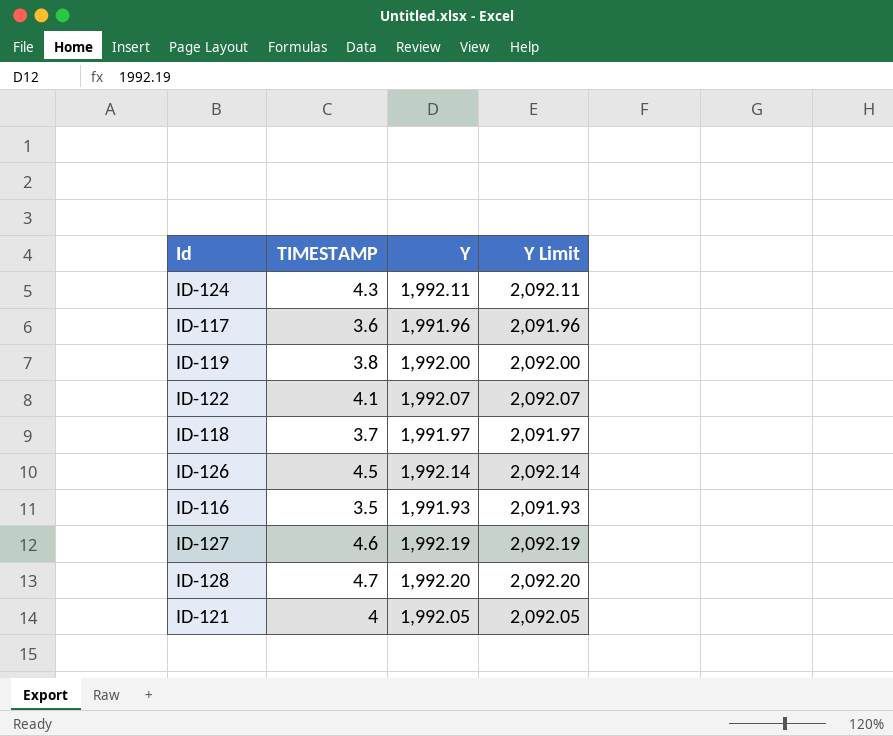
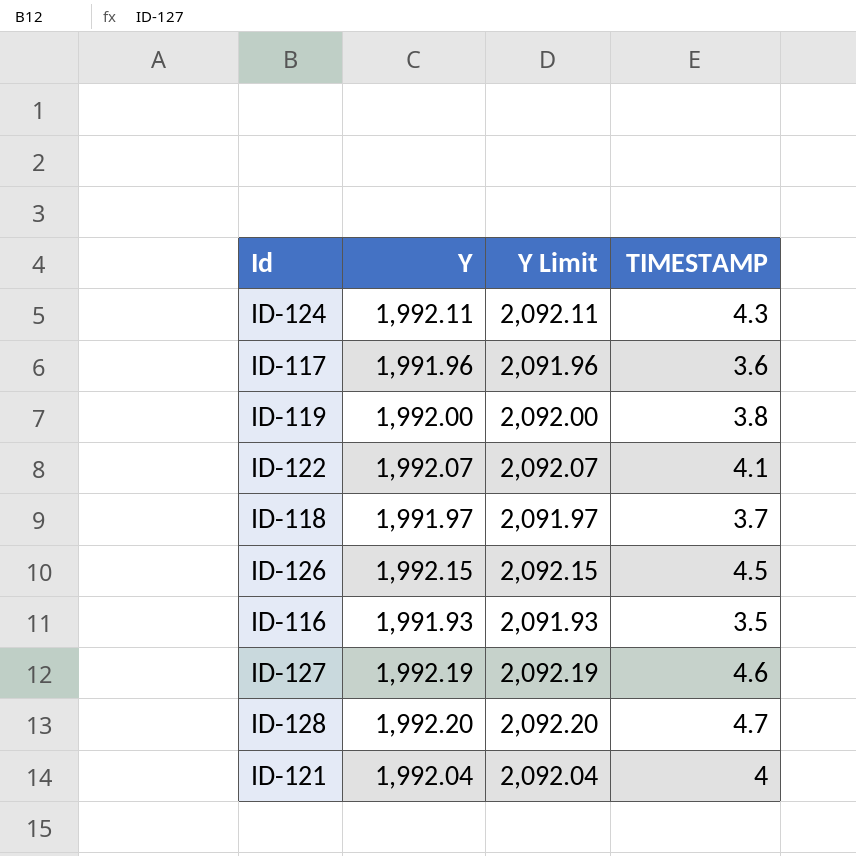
column TIMESTAMP | position: 2 -> 4
ID-126 | Y: 1,992.14 -> 1,992.15
ID-126 | Y Limit: 2,092.14 -> 2,092.15
ID-121 | Y: 1,992.05 -> 1,992.04
ID-121 | Y Limit: 2,092.05 -> 2,092.04

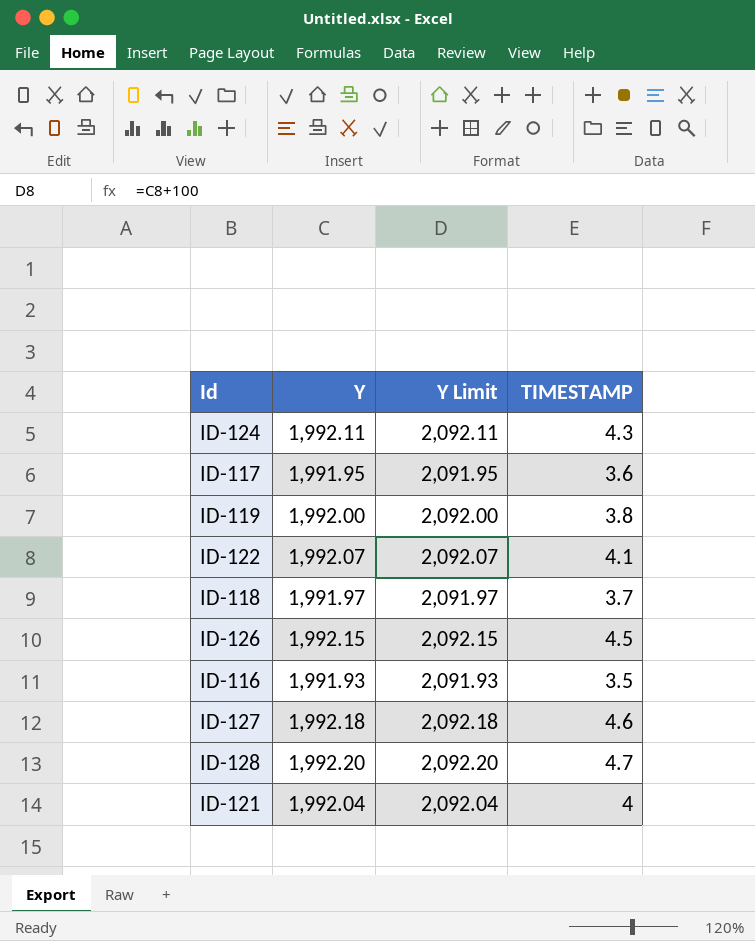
ID-117 | Y: 1,991.96 -> 1,991.95
ID-117 | Y Limit: 2,091.96 -> 2,091.95
ID-127 | Y: 1,992.19 -> 1,992.18
ID-127 | Y Limit: 2,092.19 -> 2,092.18

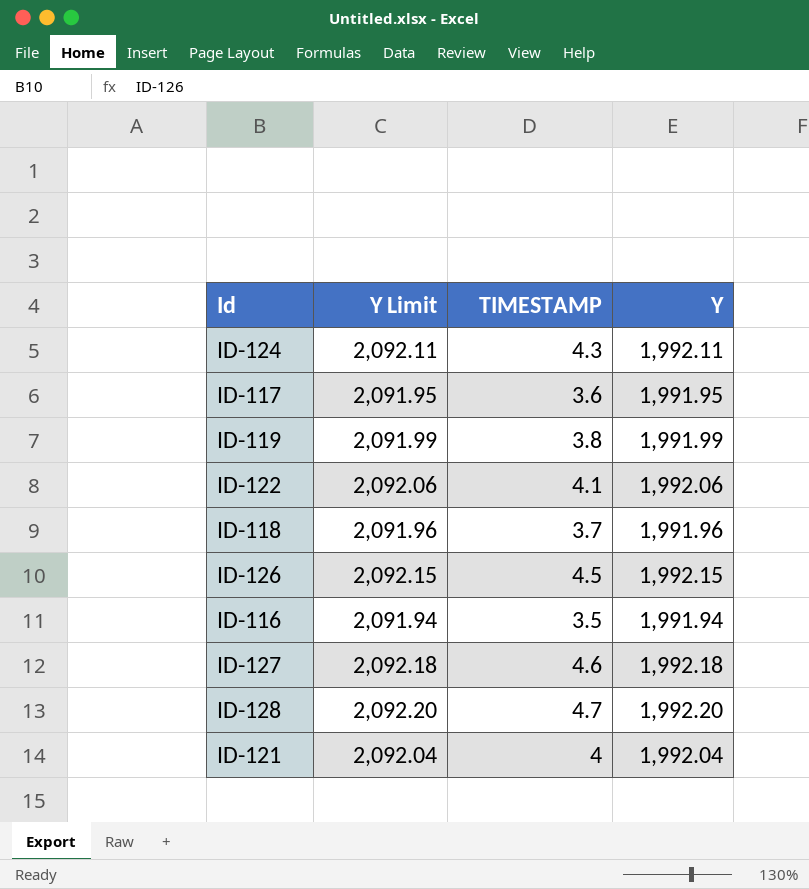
column Y | position: 2 -> 4
ID-119 | Y Limit: 2,092.00 -> 2,091.99
ID-119 | Y: 1,992.00 -> 1,991.99
ID-122 | Y Limit: 2,092.07 -> 2,092.06
ID-122 | Y: 1,992.07 -> 1,992.06
ID-118 | Y Limit: 2,091.97 -> 2,091.96
ID-118 | Y: 1,991.97 -> 1,991.96
ID-116 | Y Limit: 2,091.93 -> 2,091.94
ID-116 | Y: 1,991.93 -> 1,991.94

